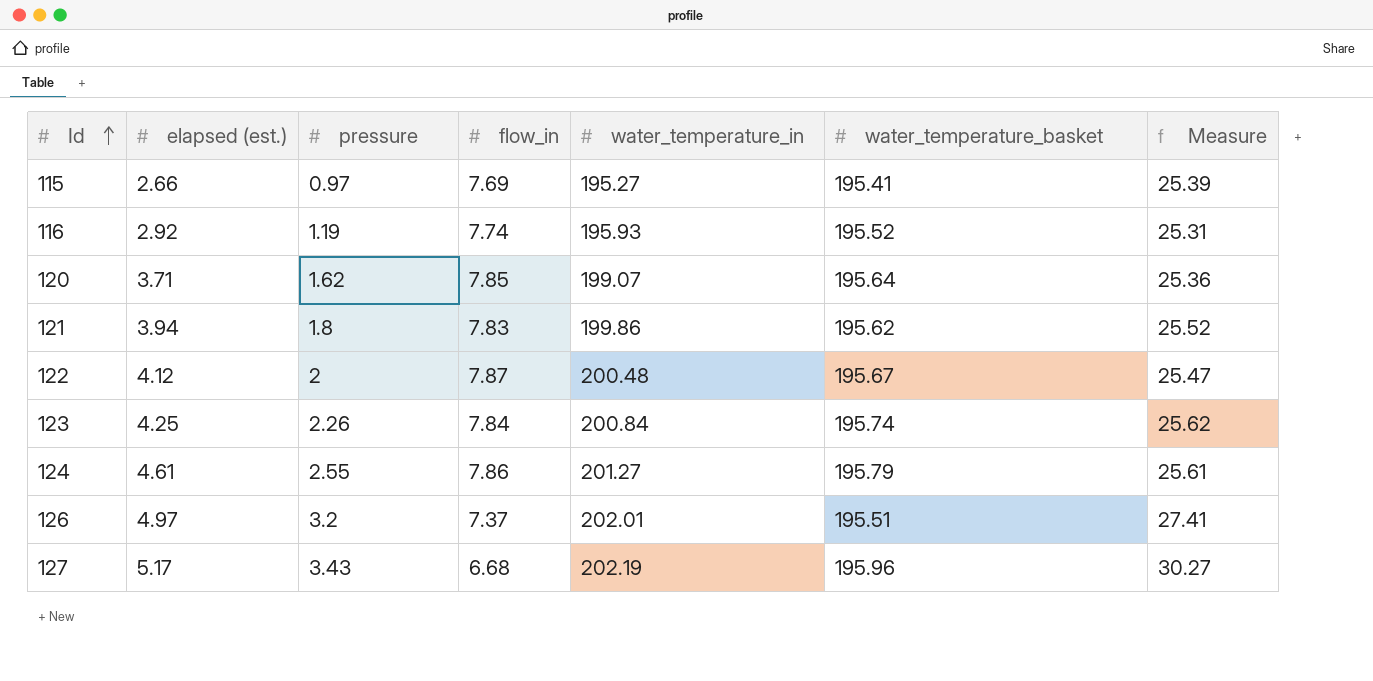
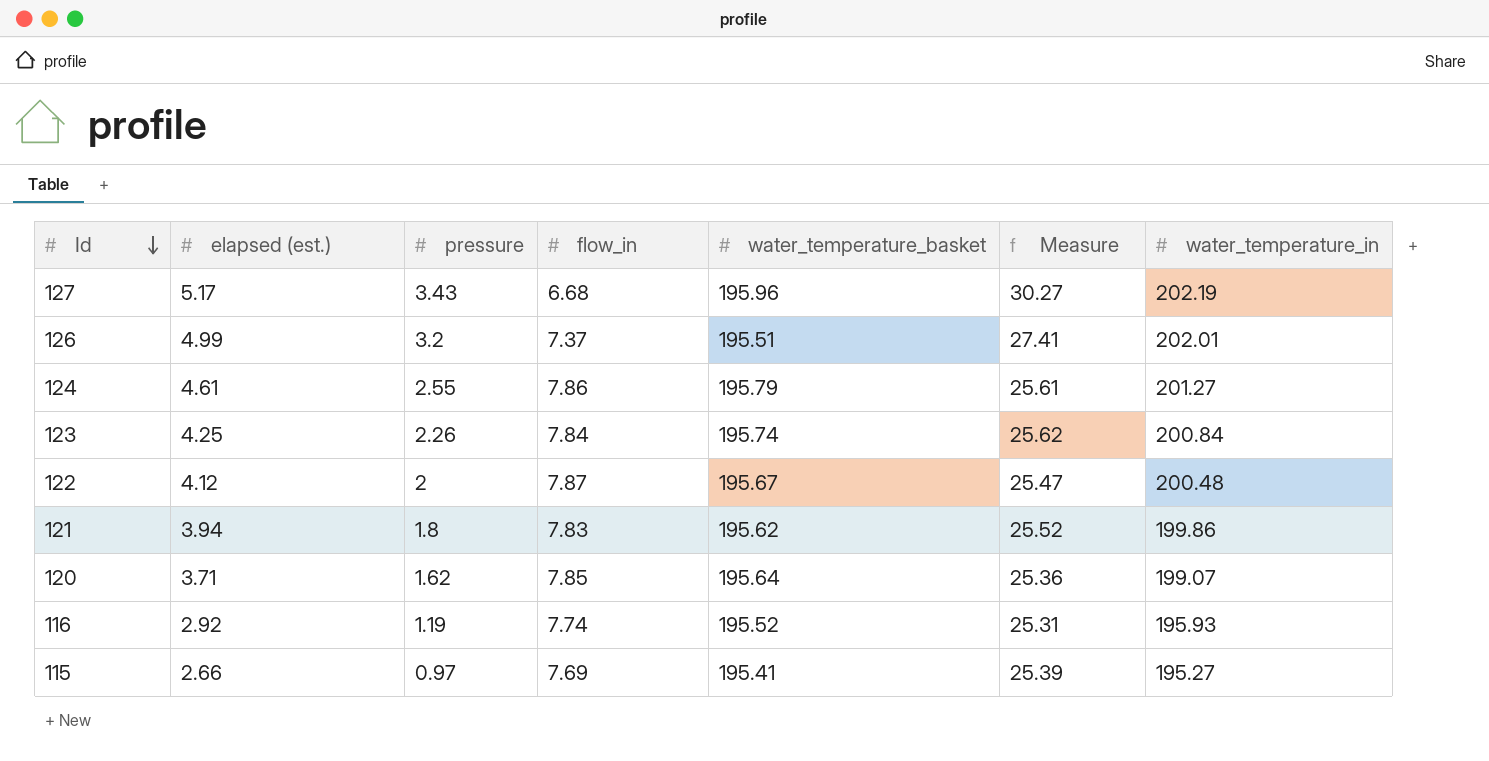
row order: Id ascending -> Id descending
column water_temperature_in | position: 5 -> 7
126 | elapsed (est.): 4.97 -> 4.99

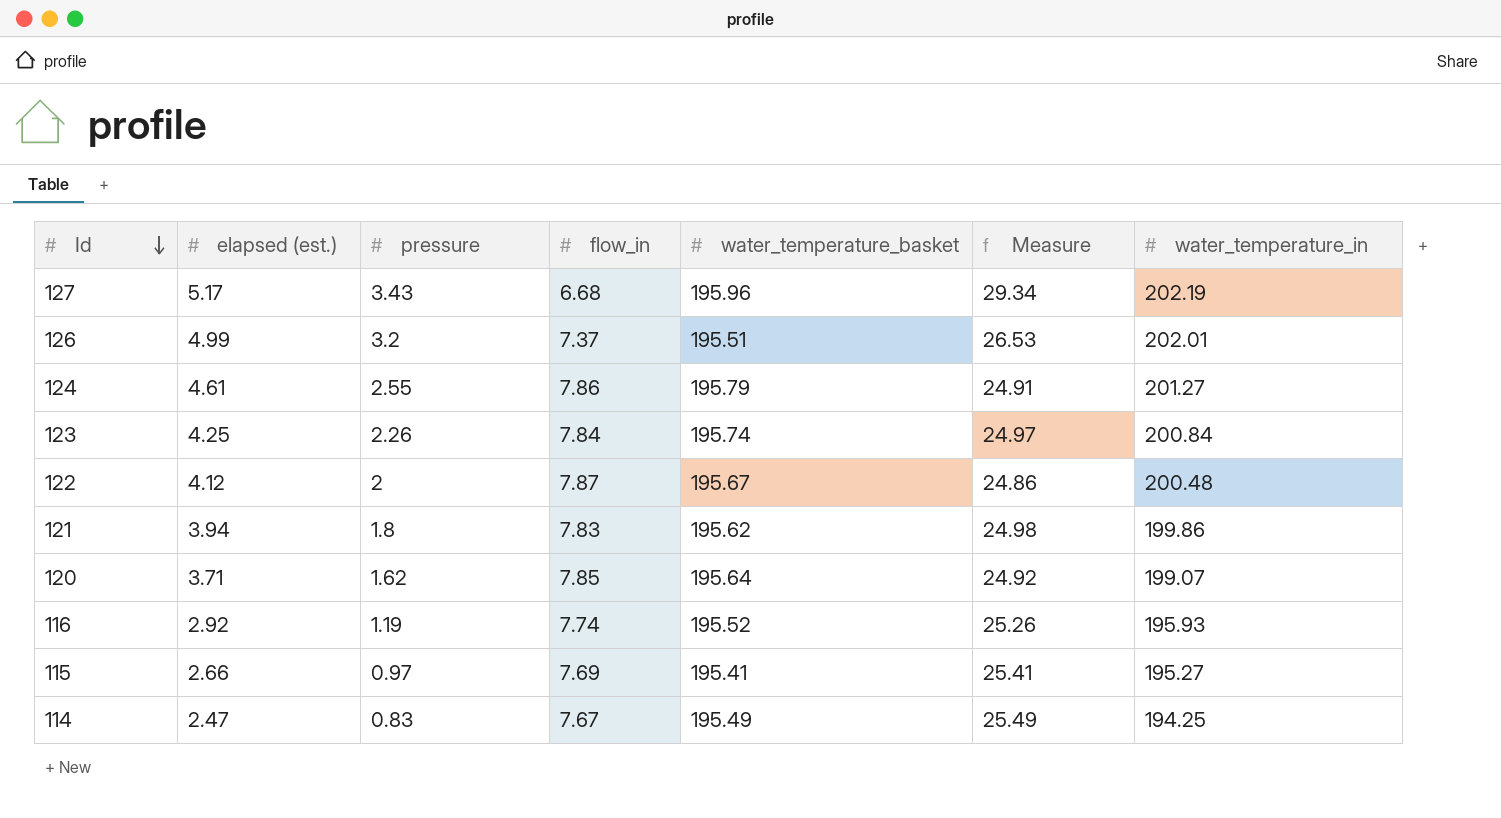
column Measure | formula: [water_temperature_in] / [flow_in] -> [water_temperature_basket] / [flow_in]
row 114: none -> 2.47 | 0.83 | 7.67 | 195.49 | 25.49 | 194.25

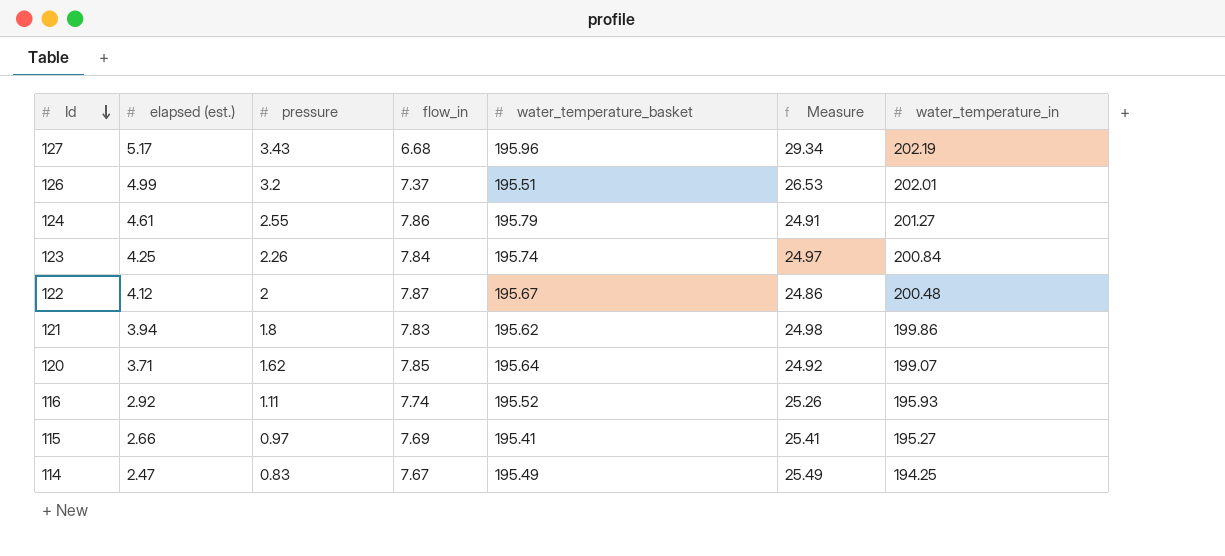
116 | pressure: 1.19 -> 1.11

